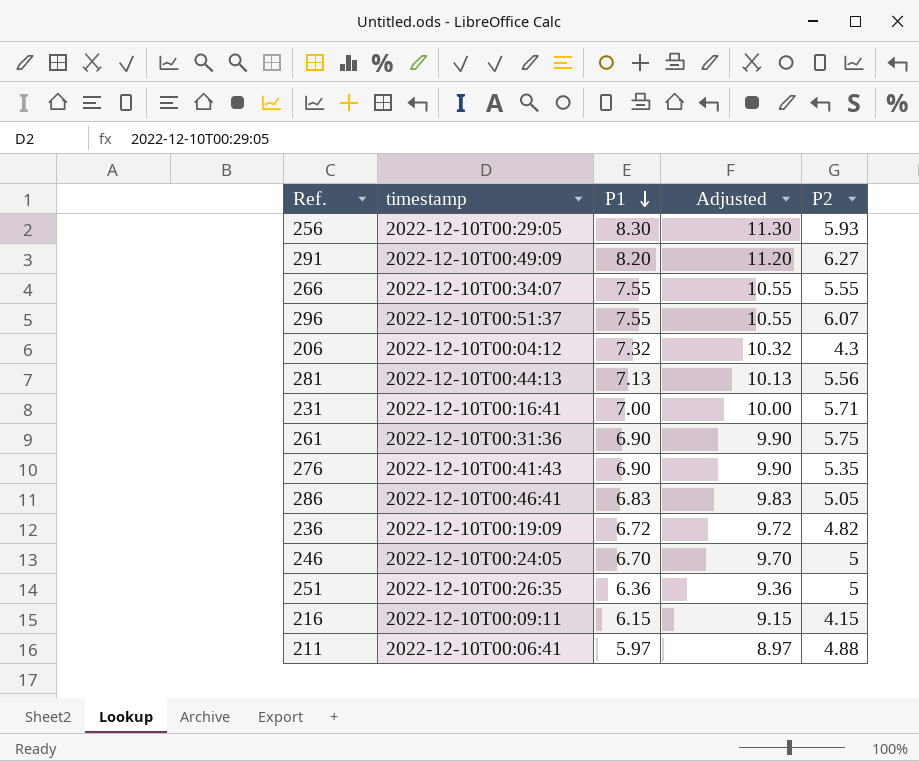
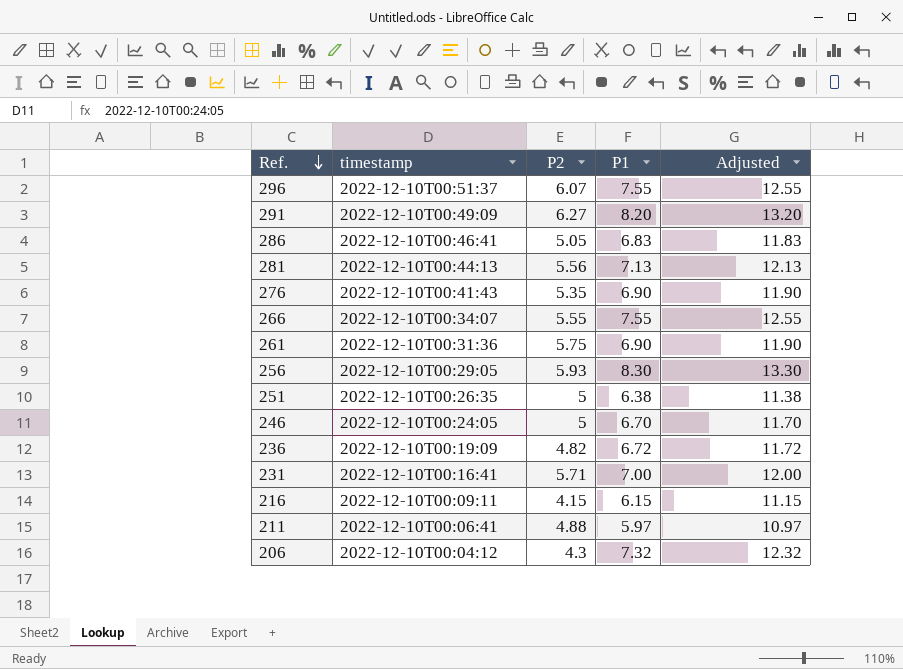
row order: P1 descending -> Ref. descending
column P2 | position: 5 -> 3
column Adjusted | formula: [P1] + 3 -> [P1] + 5
251 | P1: 6.36 -> 6.38

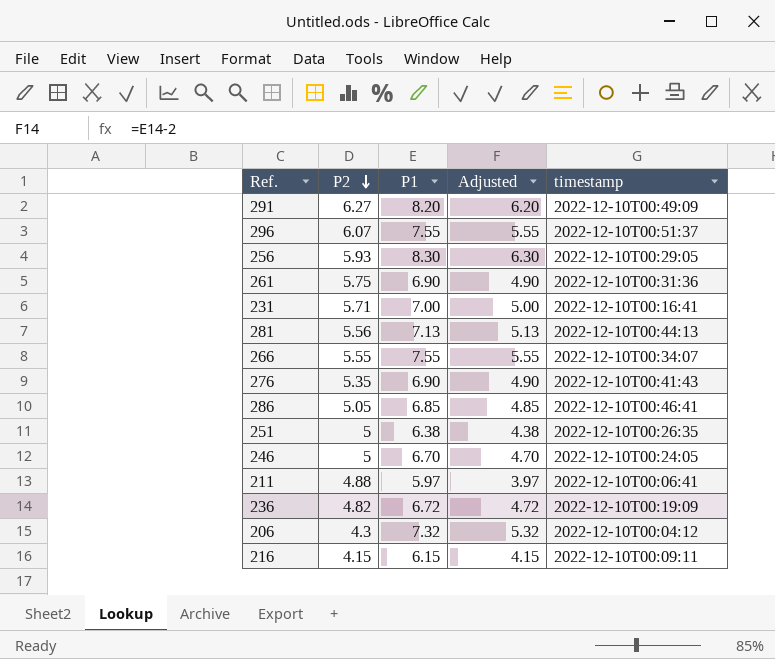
row order: Ref. descending -> P2 descending
column Adjusted | formula: [P1] + 5 -> [P1] - 2
column timestamp | position: 2 -> 5
286 | P1: 6.83 -> 6.85

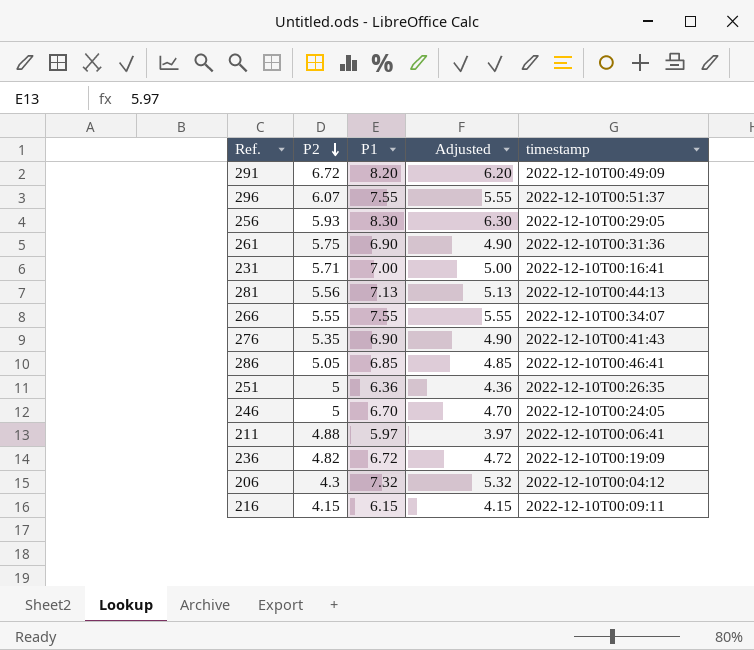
291 | P2: 6.27 -> 6.72
251 | P1: 6.38 -> 6.36
251 | Adjusted: 4.38 -> 4.36

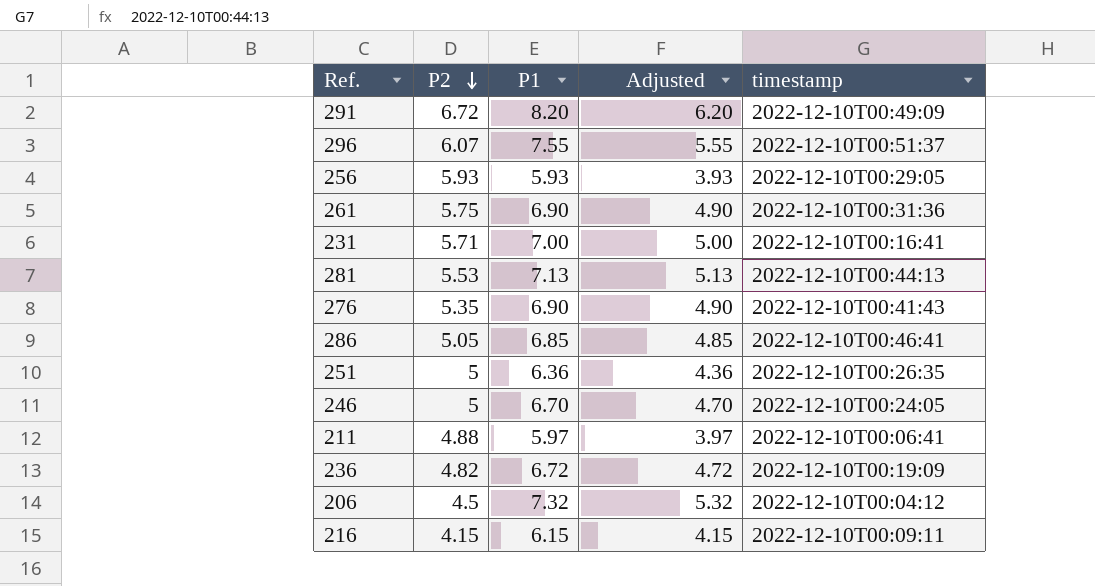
row 266: 5.55 | 7.55 | 5.55 | 2022-12-10T00:34:07 -> none
256 | P1: 8.30 -> 5.93
256 | Adjusted: 6.30 -> 3.93
281 | P2: 5.56 -> 5.53
206 | P2: 4.3 -> 4.5

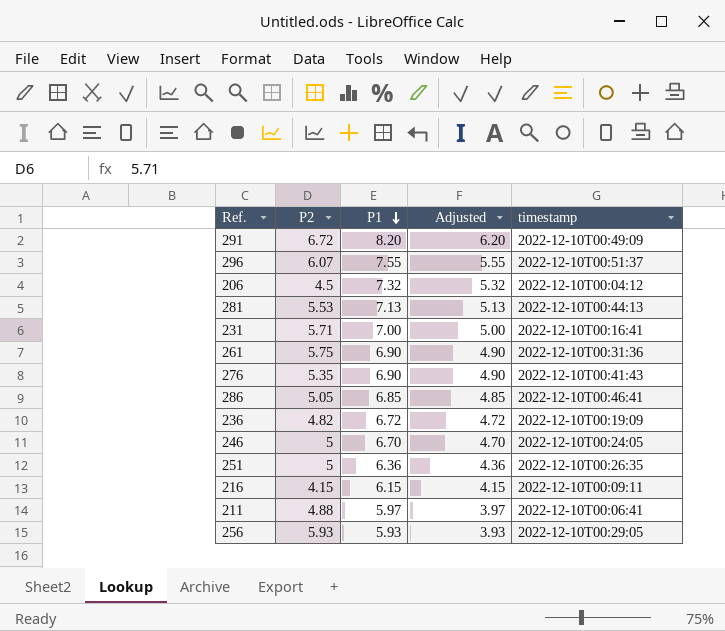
row order: P2 descending -> P1 descending

